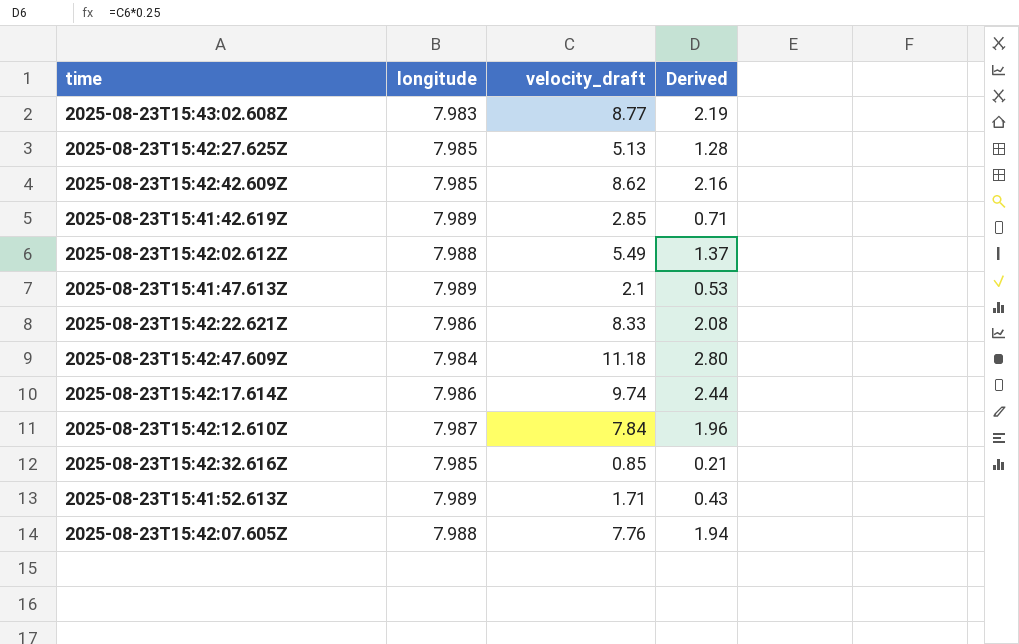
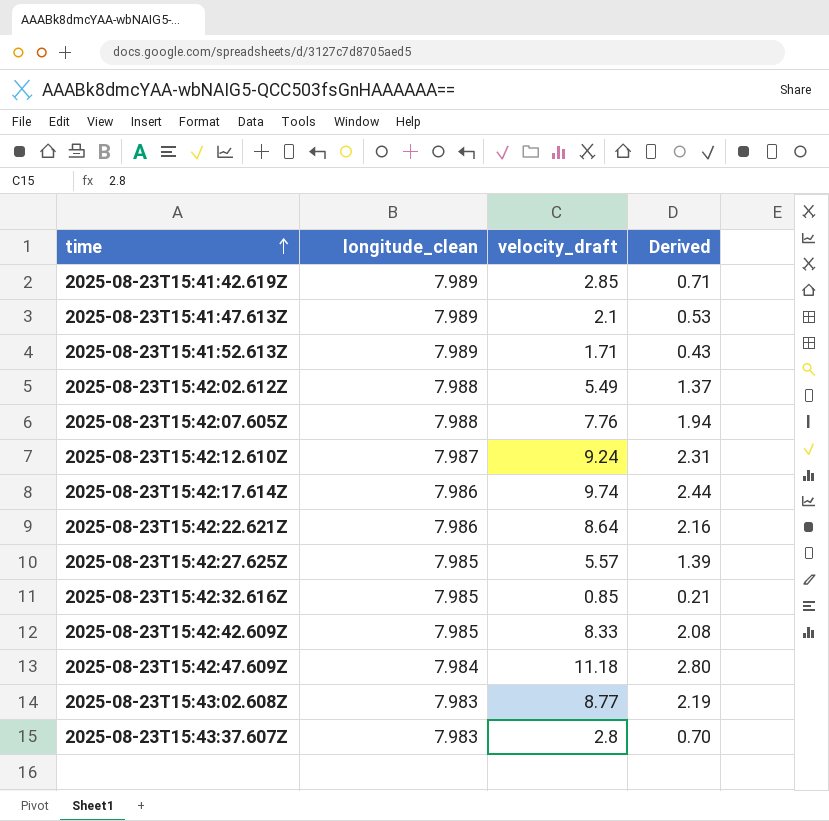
row order: none -> time ascending
column name: longitude -> longitude_clean
2025-08-23T15:42:12.610Z | velocity_draft: 7.84 -> 9.24
2025-08-23T15:42:12.610Z | Derived: 1.96 -> 2.31
2025-08-23T15:42:22.621Z | velocity_draft: 8.33 -> 8.64
2025-08-23T15:42:22.621Z | Derived: 2.08 -> 2.16
2025-08-23T15:42:27.625Z | velocity_draft: 5.13 -> 5.57
2025-08-23T15:42:27.625Z | Derived: 1.28 -> 1.39
2025-08-23T15:42:42.609Z | velocity_draft: 8.62 -> 8.33
2025-08-23T15:42:42.609Z | Derived: 2.16 -> 2.08
row 2025-08-23T15:43:37.607Z: none -> 7.983 | 2.8 | 0.70

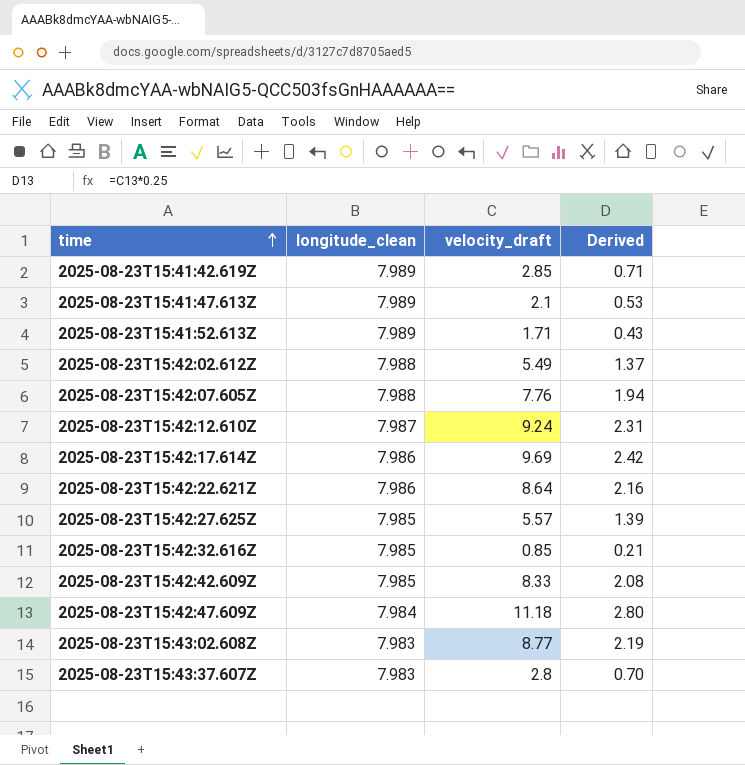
2025-08-23T15:42:17.614Z | velocity_draft: 9.74 -> 9.69
2025-08-23T15:42:17.614Z | Derived: 2.44 -> 2.42

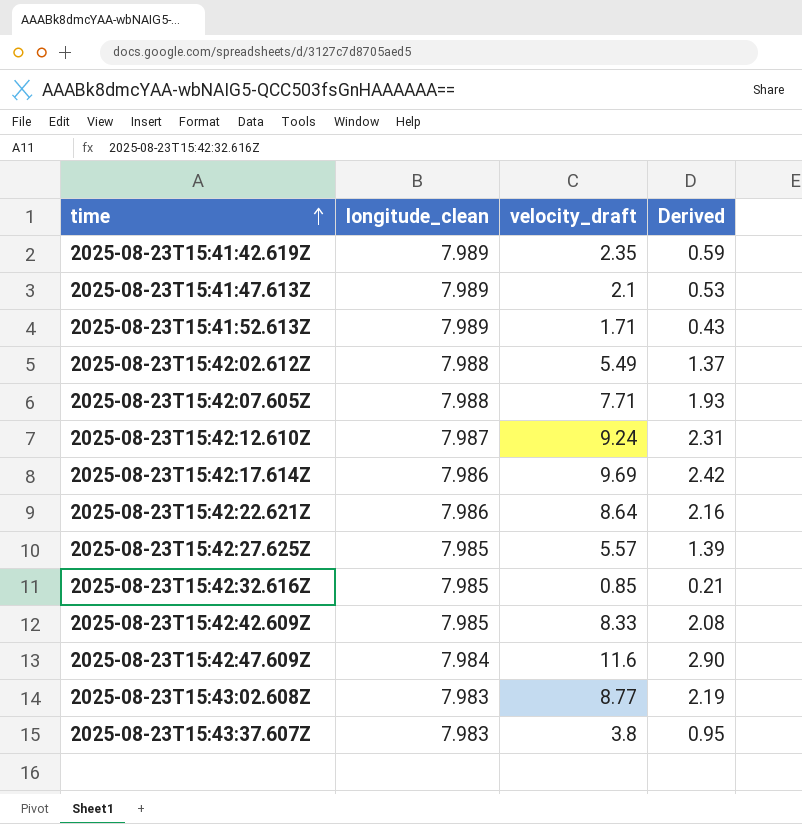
2025-08-23T15:41:42.619Z | velocity_draft: 2.85 -> 2.35
2025-08-23T15:41:42.619Z | Derived: 0.71 -> 0.59
2025-08-23T15:42:07.605Z | velocity_draft: 7.76 -> 7.71
2025-08-23T15:42:07.605Z | Derived: 1.94 -> 1.93
2025-08-23T15:42:47.609Z | velocity_draft: 11.18 -> 11.6
2025-08-23T15:42:47.609Z | Derived: 2.80 -> 2.90
2025-08-23T15:43:37.607Z | velocity_draft: 2.8 -> 3.8
2025-08-23T15:43:37.607Z | Derived: 0.70 -> 0.95

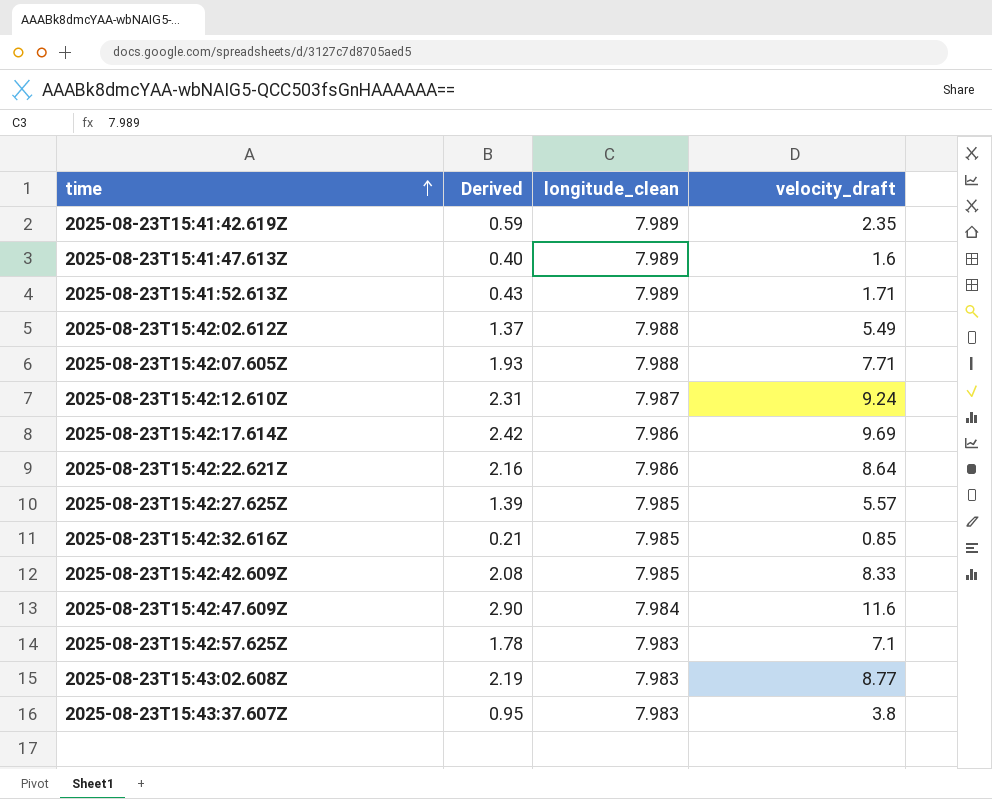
column Derived | position: 4 -> 2
2025-08-23T15:41:47.613Z | Derived: 0.53 -> 0.40
2025-08-23T15:41:47.613Z | velocity_draft: 2.1 -> 1.6
row 2025-08-23T15:42:57.625Z: none -> 1.78 | 7.983 | 7.1

